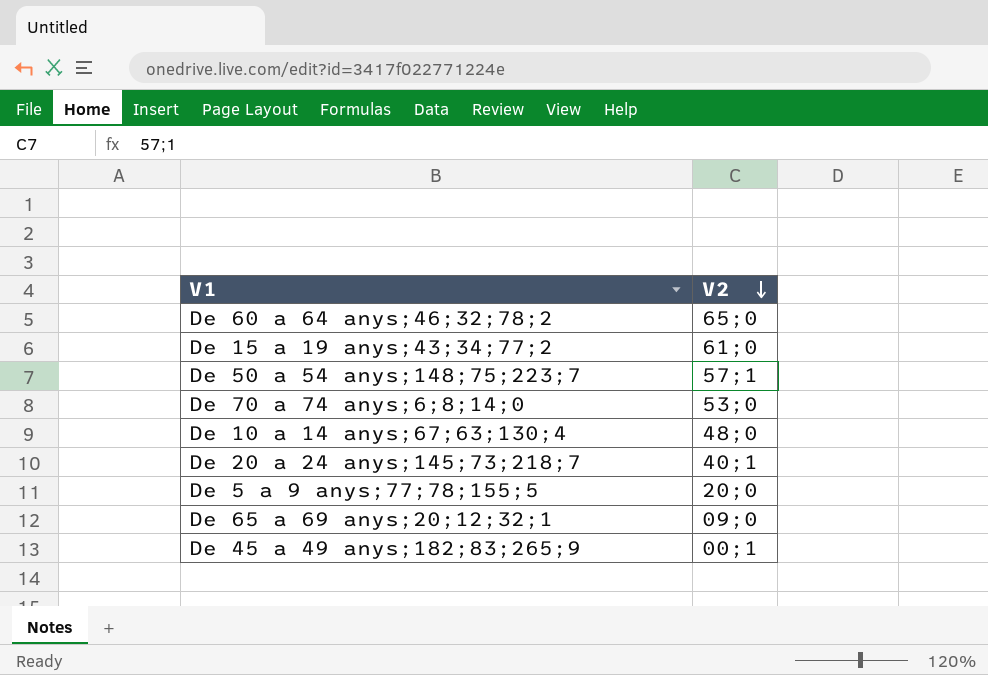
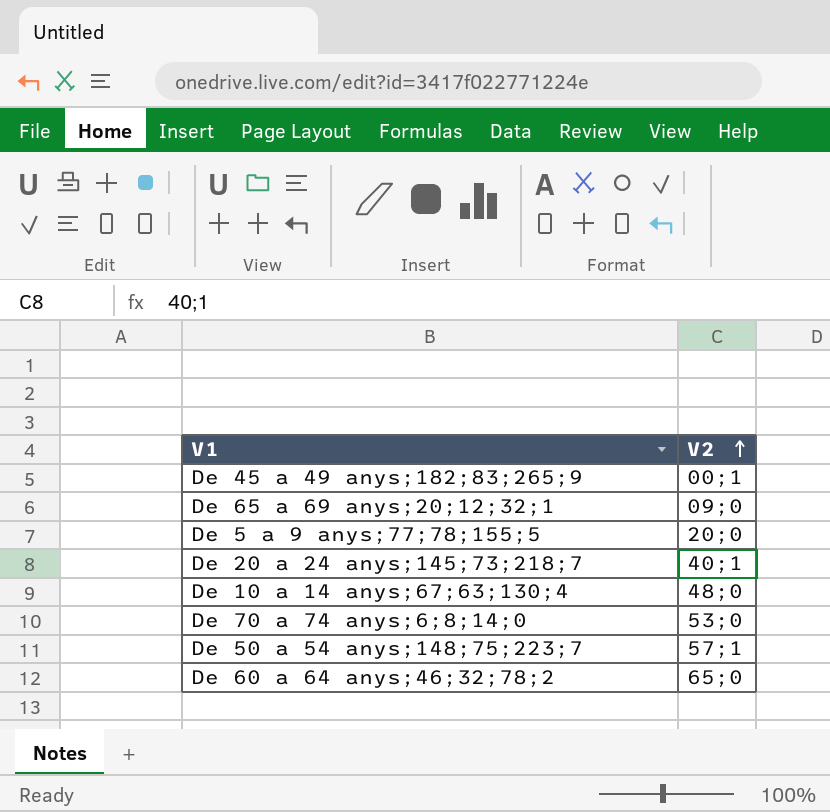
row order: V2 descending -> V2 ascending
row De 15 a 19 anys;43;34;77;2: 61;0 -> none

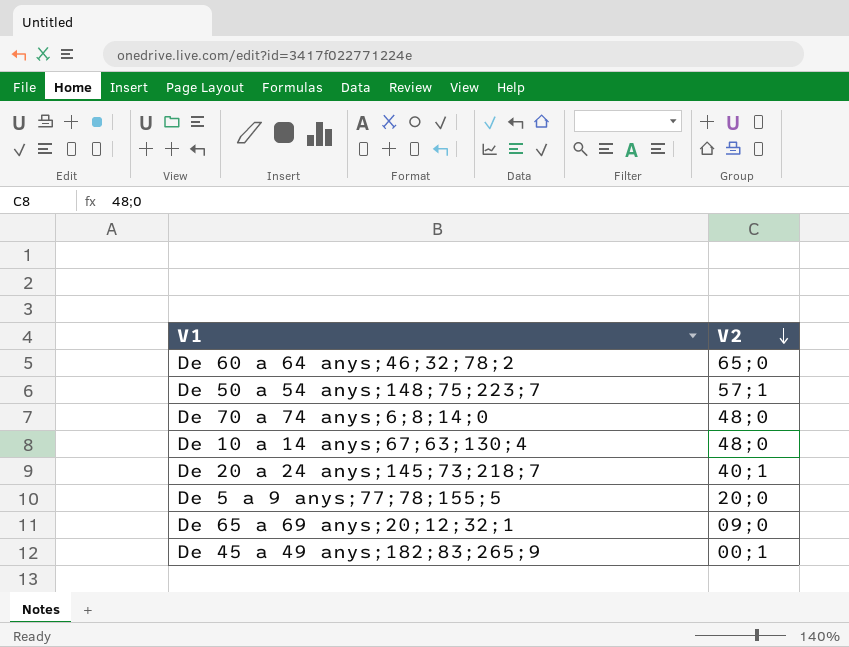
row order: V2 ascending -> V2 descending
De 70 a 74 anys;6;8;14;0 | V2: 53;0 -> 48;0

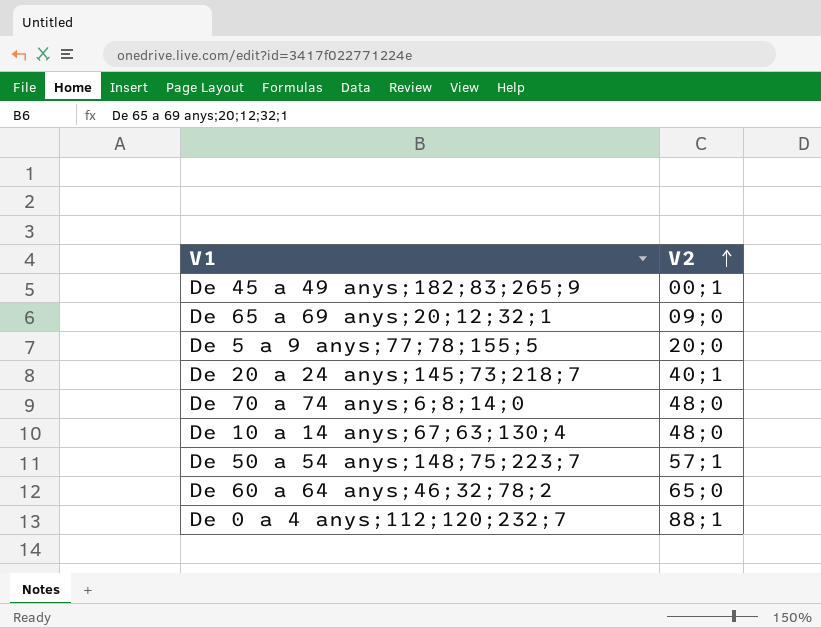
row order: V2 descending -> V2 ascending
row De 0 a 4 anys;112;120;232;7: none -> 88;1

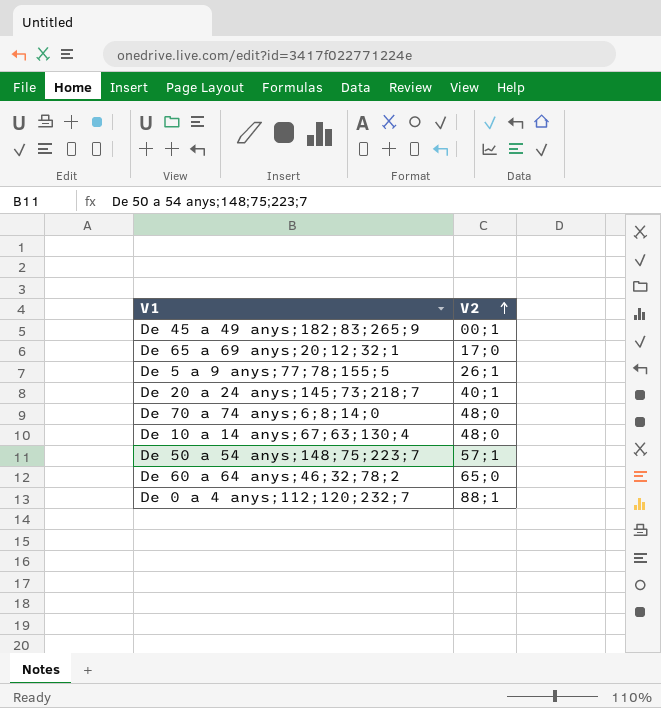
De 65 a 69 anys;20;12;32;1 | V2: 09;0 -> 17;0
De 5 a 9 anys;77;78;155;5 | V2: 20;0 -> 26;1

